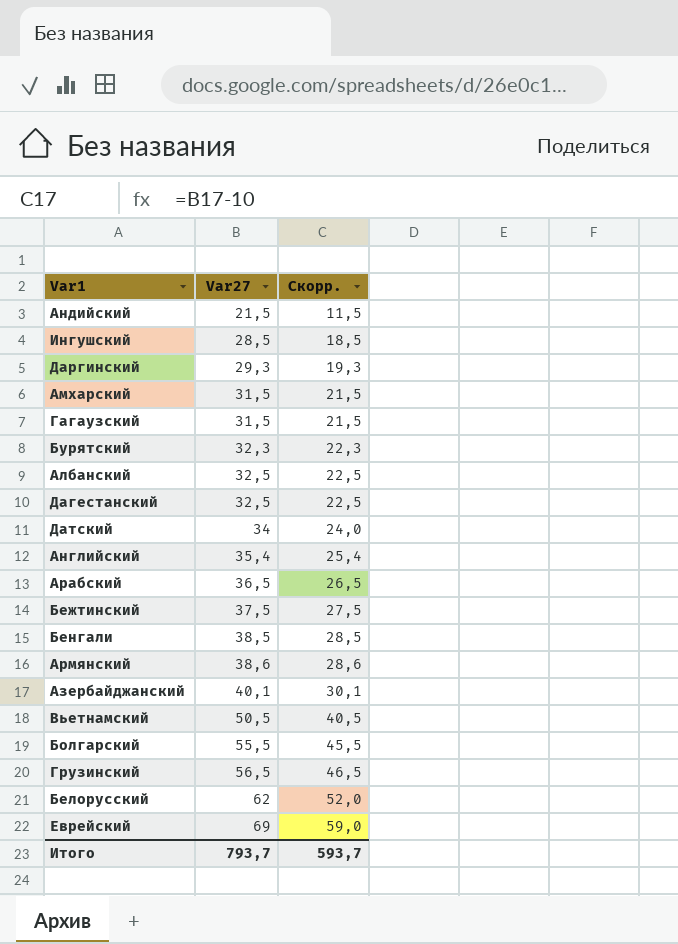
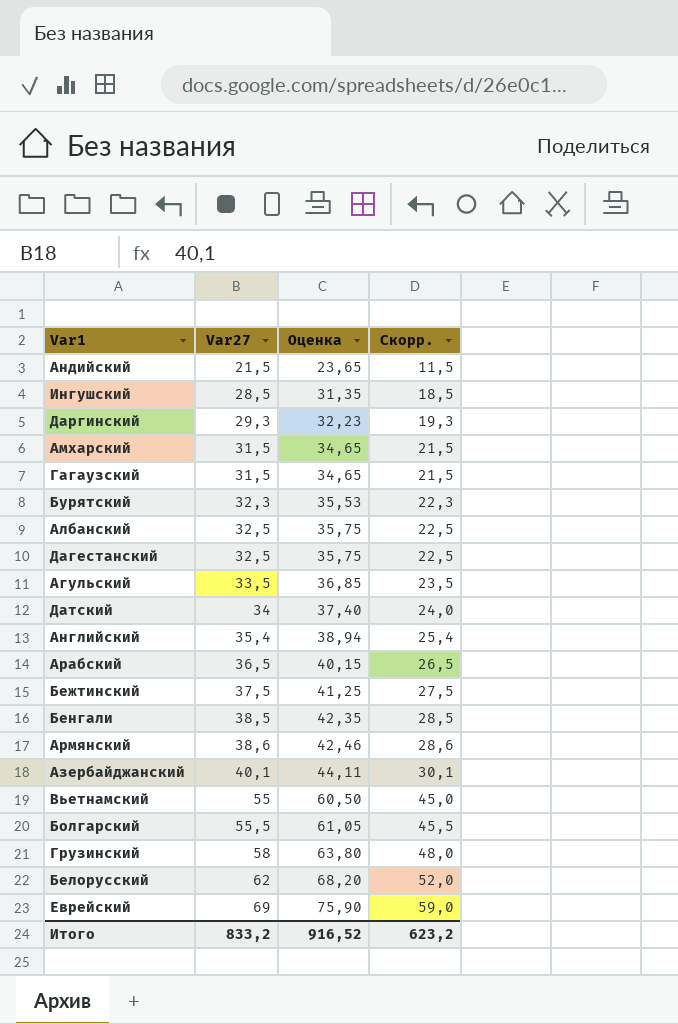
column Оценка | formula: none -> [Var27] * 1,1
row Агульский: none -> 33,5 | 36,85 | 23,5
Вьетнамский | Var27: 50,5 -> 55
Вьетнамский | Скорр.: 40,5 -> 45,0
Грузинский | Var27: 56,5 -> 58
Грузинский | Скорр.: 46,5 -> 48,0
Итого | Var27: 793,7 -> 833,2
Итого | Скорр.: 593,7 -> 623,2

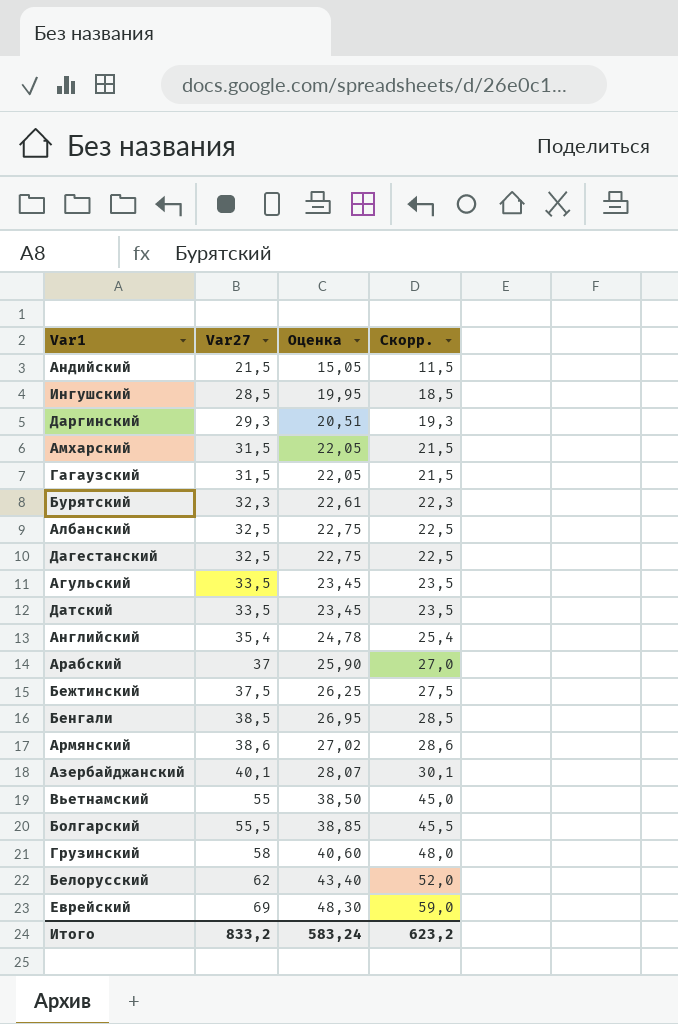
column Оценка | formula: [Var27] * 1,1 -> [Var27] * 0,7
Датский | Var27: 34 -> 33,5
Датский | Скорр.: 24,0 -> 23,5
Арабский | Var27: 36,5 -> 37
Арабский | Скорр.: 26,5 -> 27,0
Итого | Оценка: 916,52 -> 583,24

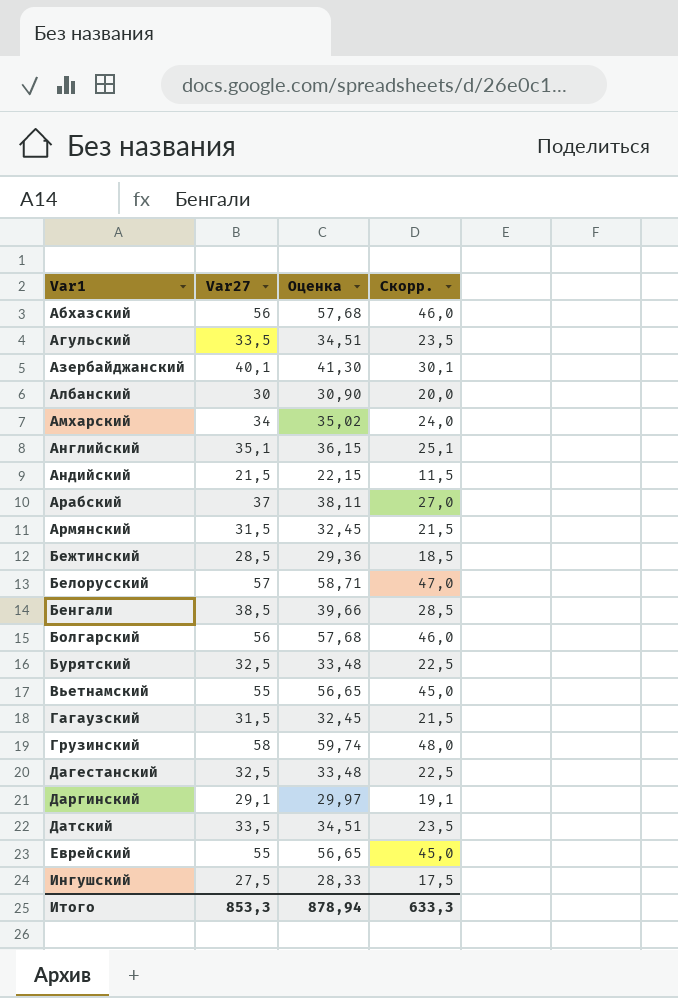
row order: Var27 ascending -> Var1 ascending
column Оценка | formula: [Var27] * 0,7 -> [Var27] * 1,03
row Абхазский: none -> 56 | 57,68 | 46,0
Албанский | Var27: 32,5 -> 30
Албанский | Скорр.: 22,5 -> 20,0
Амхарский | Var27: 31,5 -> 34
Амхарский | Скорр.: 21,5 -> 24,0
Английский | Var27: 35,4 -> 35,1
Английский | Скорр.: 25,4 -> 25,1
Армянский | Var27: 38,6 -> 31,5
Армянский | Скорр.: 28,6 -> 21,5
Бежтинский | Var27: 37,5 -> 28,5
Бежтинский | Скорр.: 27,5 -> 18,5
Белорусский | Var27: 62 -> 57
Белорусский | Скорр.: 52,0 -> 47,0
Болгарский | Var27: 55,5 -> 56
Болгарский | Скорр.: 45,5 -> 46,0
Бурятский | Var27: 32,3 -> 32,5
Бурятский | Скорр.: 22,3 -> 22,5
Даргинский | Var27: 29,3 -> 29,1
Даргинский | Скорр.: 19,3 -> 19,1
Еврейский | Var27: 69 -> 55
Еврейский | Скорр.: 59,0 -> 45,0
Ингушский | Var27: 28,5 -> 27,5
Ингушский | Скорр.: 18,5 -> 17,5
Итого | Var27: 833,2 -> 853,3
Итого | Оценка: 583,24 -> 878,94
Итого | Скорр.: 623,2 -> 633,3

